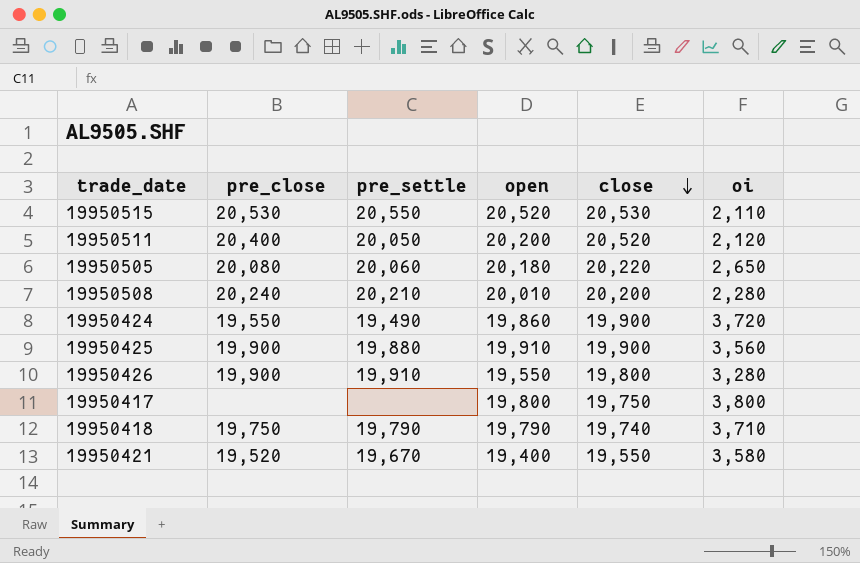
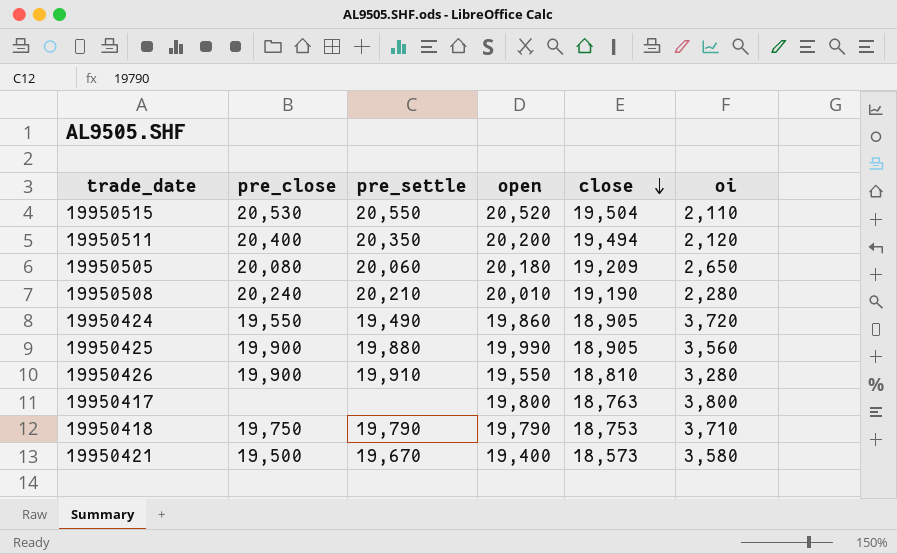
19950515 | close: 20,530 -> 19,504
19950511 | pre_settle: 20,050 -> 20,350
19950511 | close: 20,520 -> 19,494
19950505 | close: 20,220 -> 19,209
19950508 | close: 20,200 -> 19,190
19950424 | close: 19,900 -> 18,905
19950425 | open: 19,910 -> 19,990
19950425 | close: 19,900 -> 18,905
19950426 | close: 19,800 -> 18,810
19950417 | close: 19,750 -> 18,763
19950418 | close: 19,740 -> 18,753
19950421 | pre_close: 19,520 -> 19,500
19950421 | close: 19,550 -> 18,573

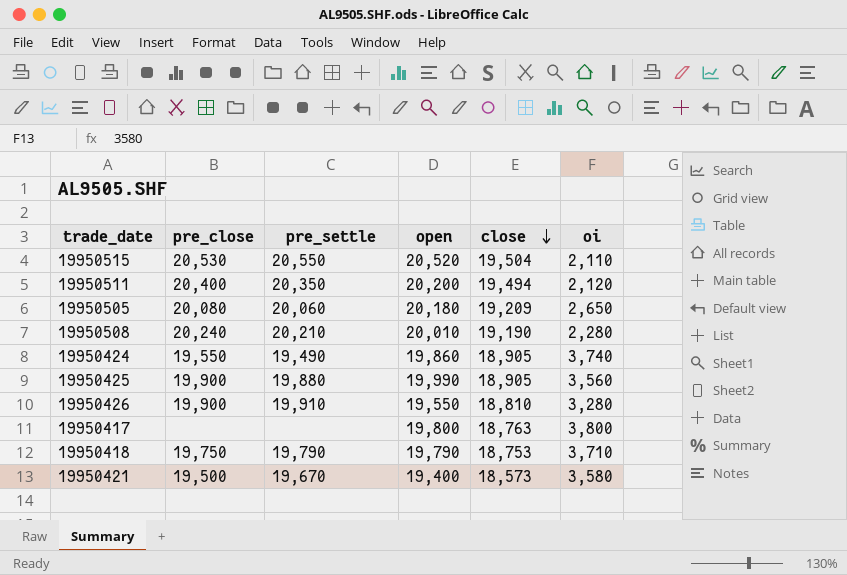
19950424 | oi: 3,720 -> 3,740

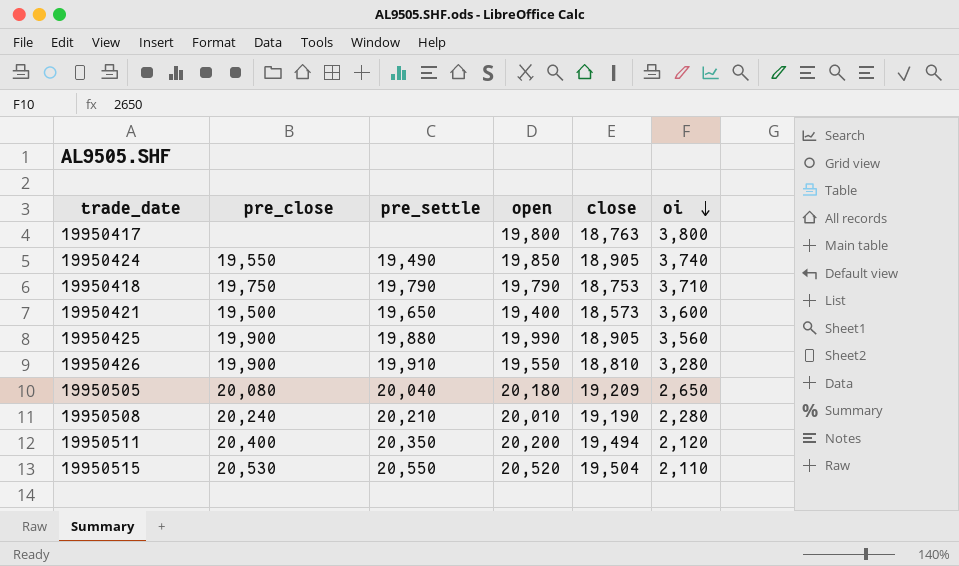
row order: close descending -> oi descending
19950424 | open: 19,860 -> 19,850
19950421 | pre_settle: 19,670 -> 19,650
19950421 | oi: 3,580 -> 3,600
19950505 | pre_settle: 20,060 -> 20,040

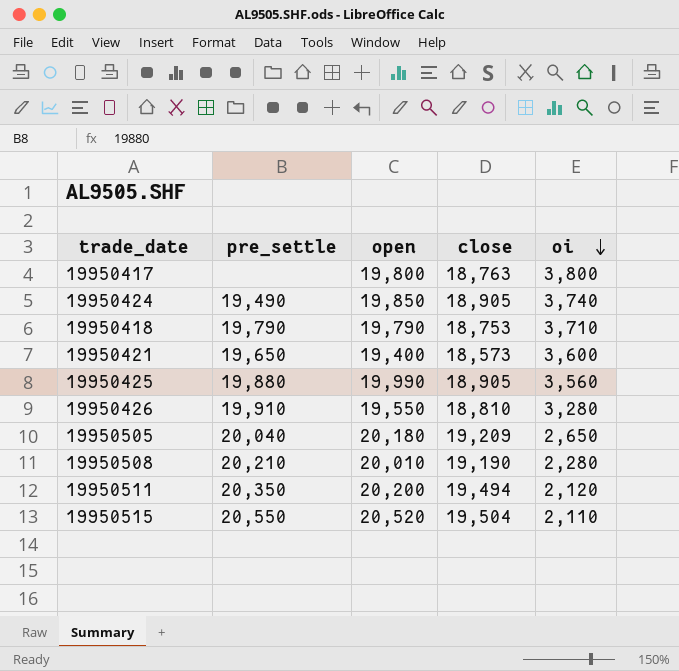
column pre_close | position: 2 -> none

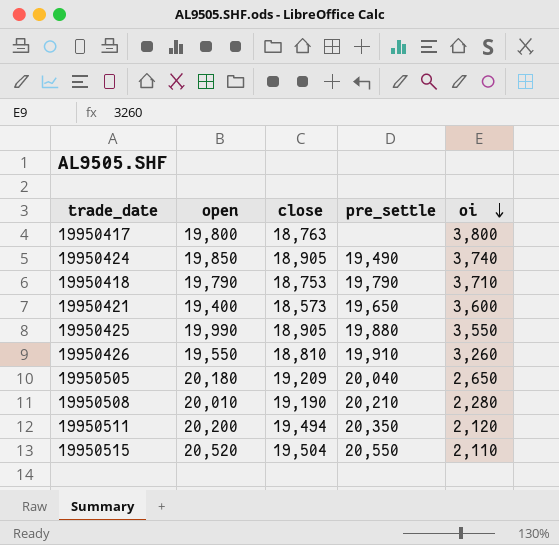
column pre_settle | position: 2 -> 4
19950425 | oi: 3,560 -> 3,550
19950426 | oi: 3,280 -> 3,260

